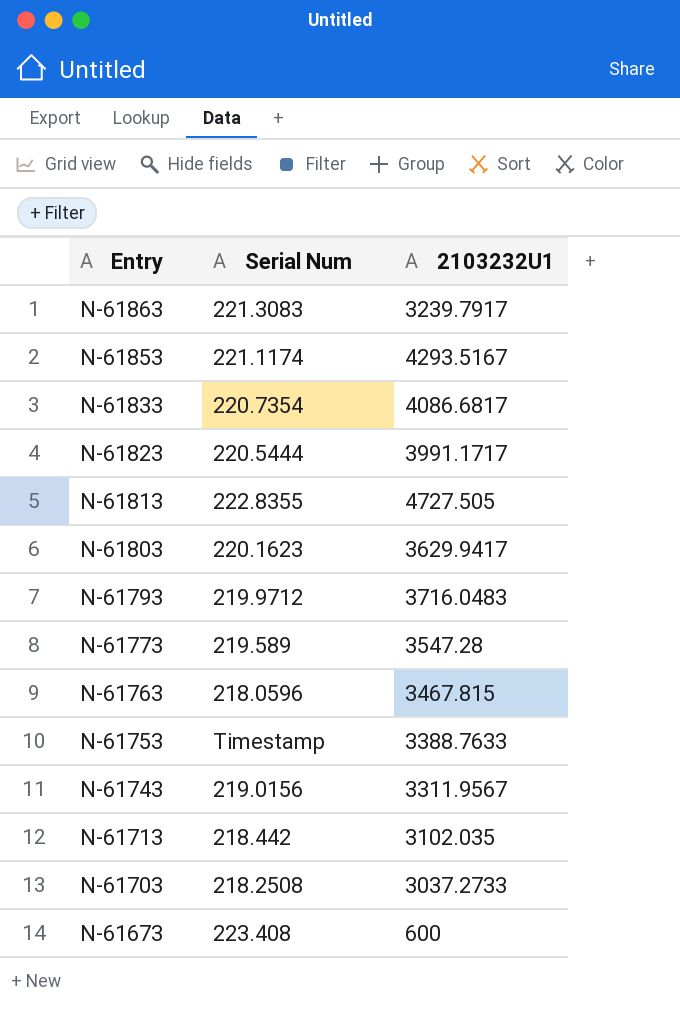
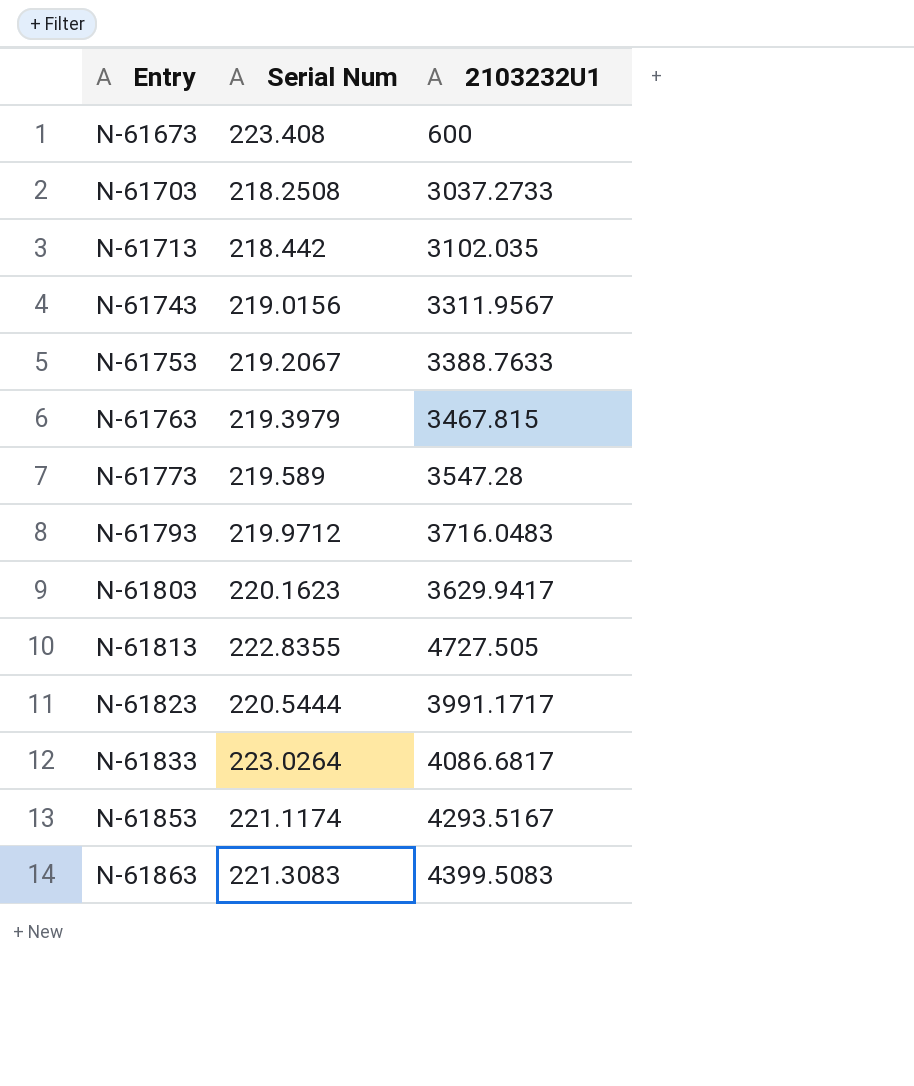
row order: Entry descending -> Entry ascending
N-61753 | Serial Num: Timestamp -> 219.2067
N-61763 | Serial Num: 218.0596 -> 219.3979
N-61833 | Serial Num: 220.7354 -> 223.0264
N-61863 | 2103232U1: 3239.7917 -> 4399.5083

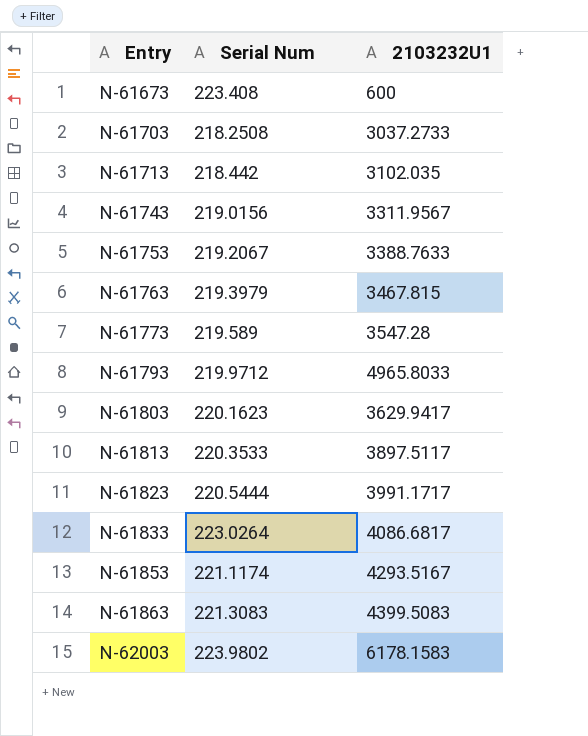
N-61793 | 2103232U1: 3716.0483 -> 4965.8033
N-61813 | Serial Num: 222.8355 -> 220.3533
N-61813 | 2103232U1: 4727.505 -> 3897.5117
row N-62003: none -> 223.9802 | 6178.1583

